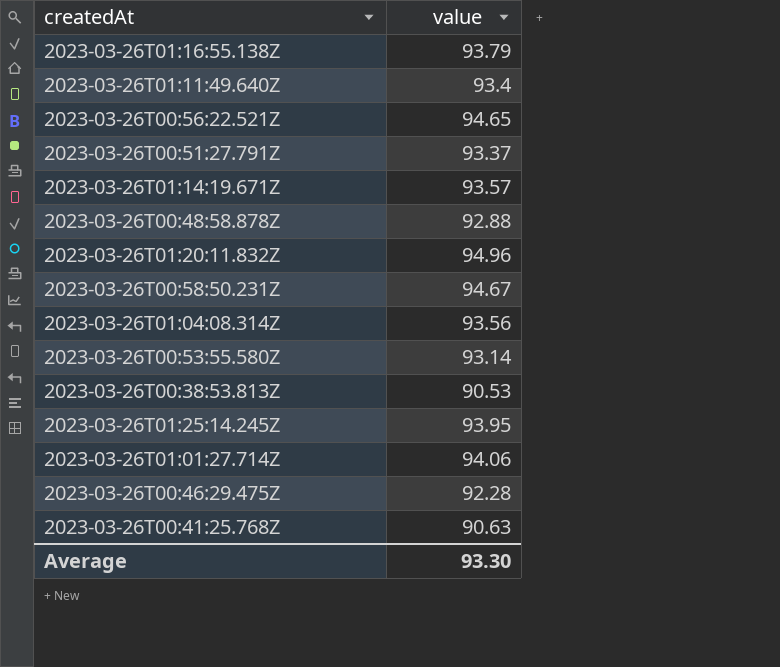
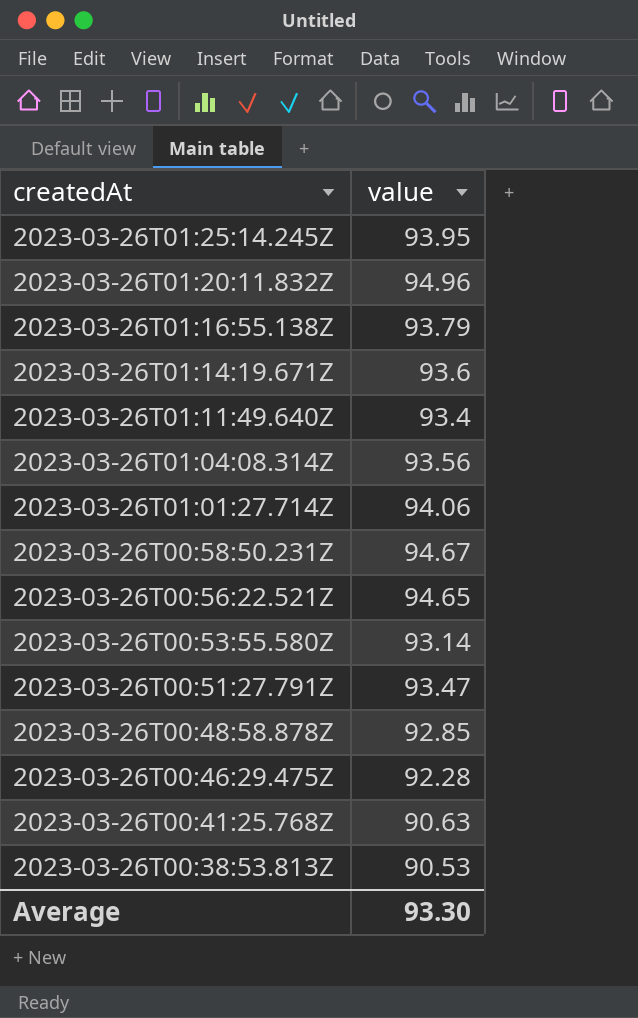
row order: none -> createdAt descending
2023-03-26T01:14:19.671Z | value: 93.57 -> 93.6
2023-03-26T00:51:27.791Z | value: 93.37 -> 93.47
2023-03-26T00:48:58.878Z | value: 92.88 -> 92.85

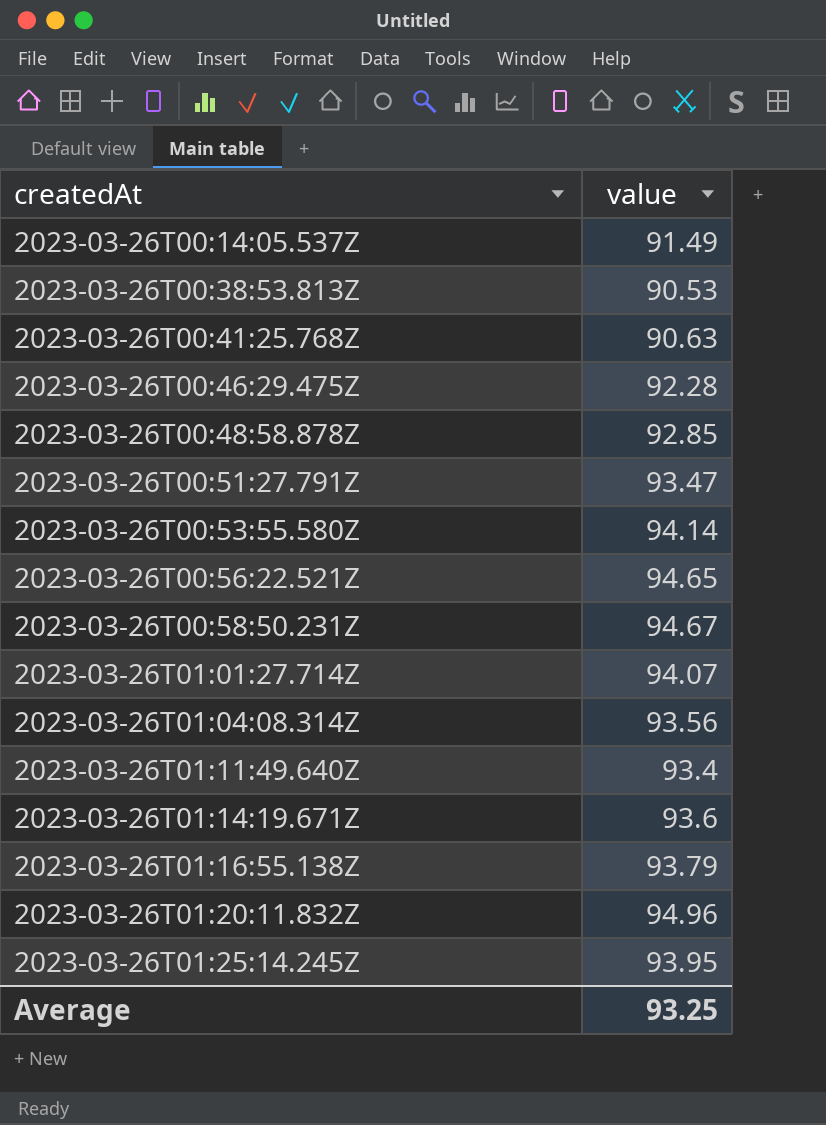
row order: createdAt descending -> createdAt ascending
row 2023-03-26T00:14:05.537Z: none -> 91.49
2023-03-26T00:53:55.580Z | value: 93.14 -> 94.14
2023-03-26T01:01:27.714Z | value: 94.06 -> 94.07
Average | value: 93.30 -> 93.25

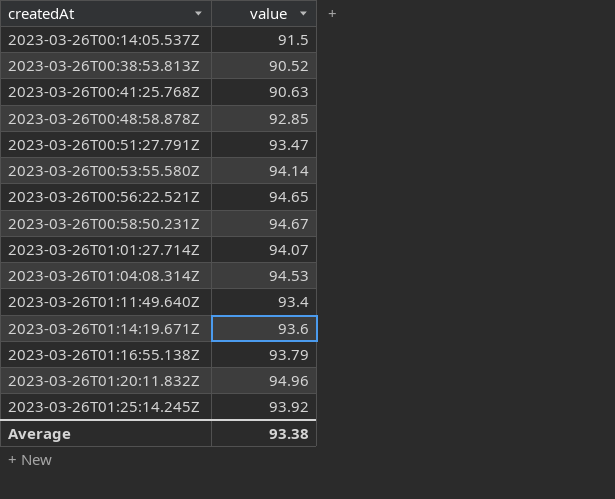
row 2023-03-26T00:46:29.475Z: 92.28 -> none
2023-03-26T00:14:05.537Z | value: 91.49 -> 91.5
2023-03-26T00:38:53.813Z | value: 90.53 -> 90.52
2023-03-26T01:04:08.314Z | value: 93.56 -> 94.53
2023-03-26T01:25:14.245Z | value: 93.95 -> 93.92
Average | value: 93.25 -> 93.38

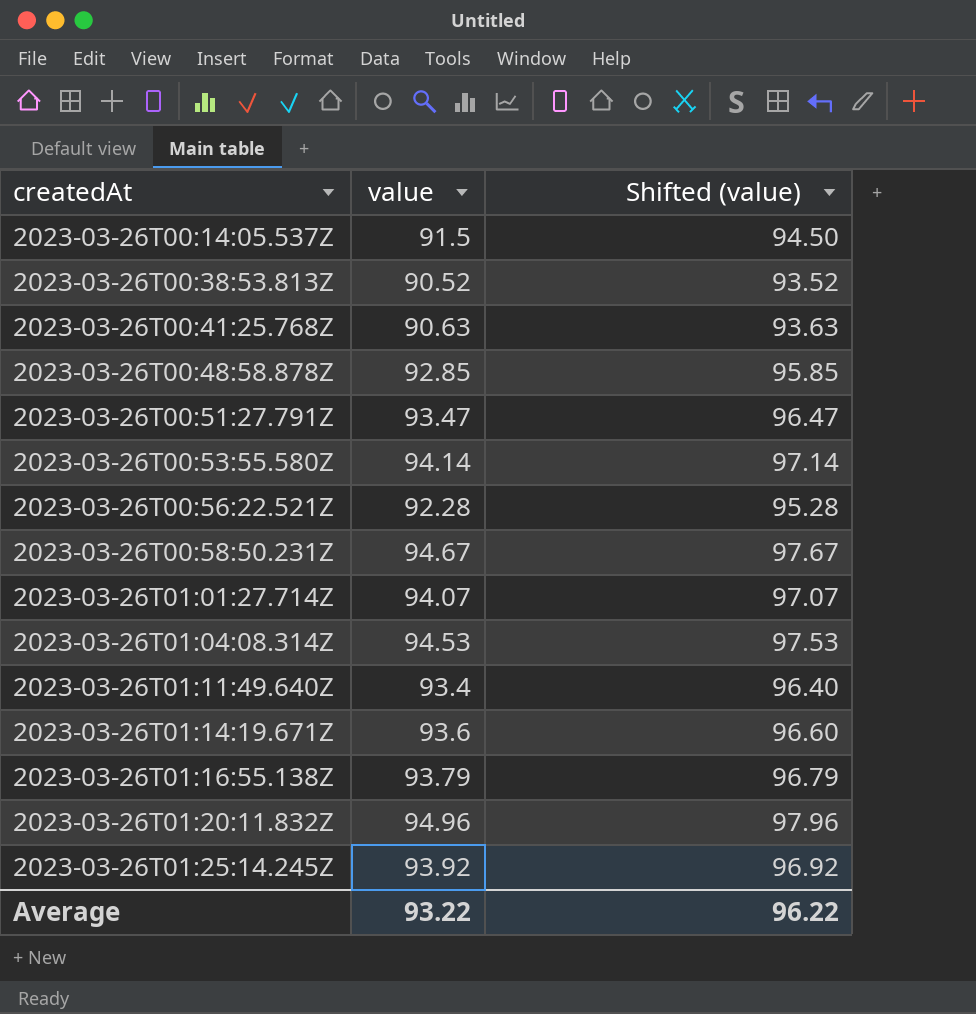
column Shifted (value) | formula: none -> [value] + 3
2023-03-26T00:56:22.521Z | value: 94.65 -> 92.28
Average | value: 93.38 -> 93.22

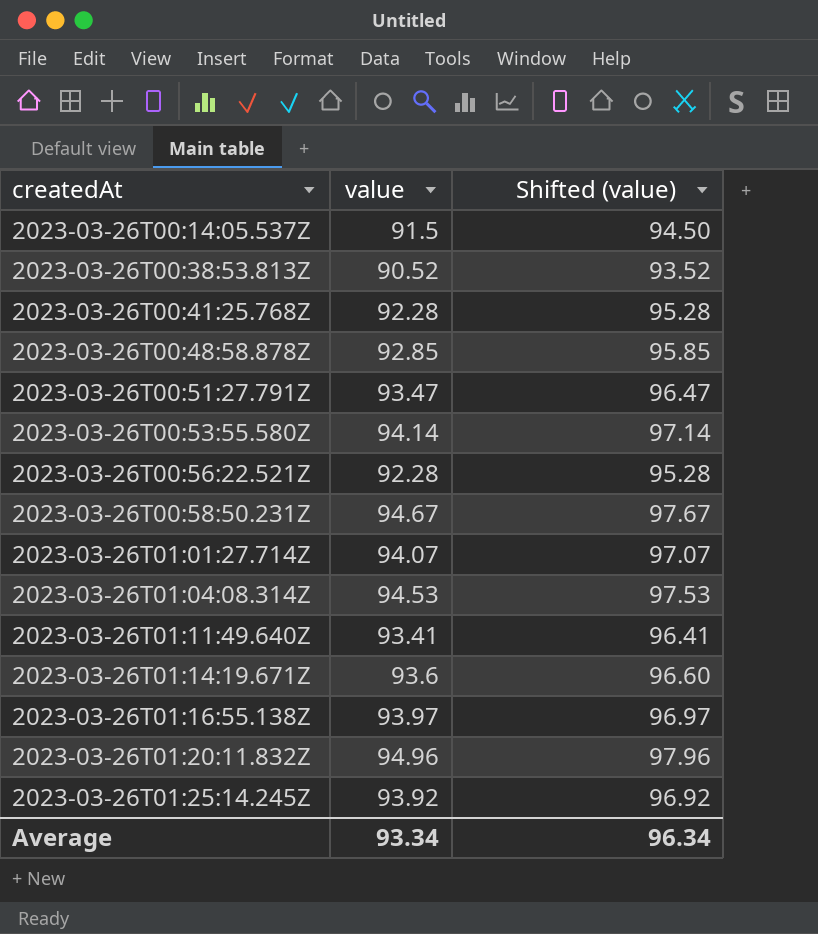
2023-03-26T00:41:25.768Z | value: 90.63 -> 92.28
2023-03-26T00:41:25.768Z | Shifted (value): 93.63 -> 95.28
2023-03-26T01:11:49.640Z | value: 93.4 -> 93.41
2023-03-26T01:11:49.640Z | Shifted (value): 96.40 -> 96.41
2023-03-26T01:16:55.138Z | value: 93.79 -> 93.97
2023-03-26T01:16:55.138Z | Shifted (value): 96.79 -> 96.97
Average | value: 93.22 -> 93.34
Average | Shifted (value): 96.22 -> 96.34

